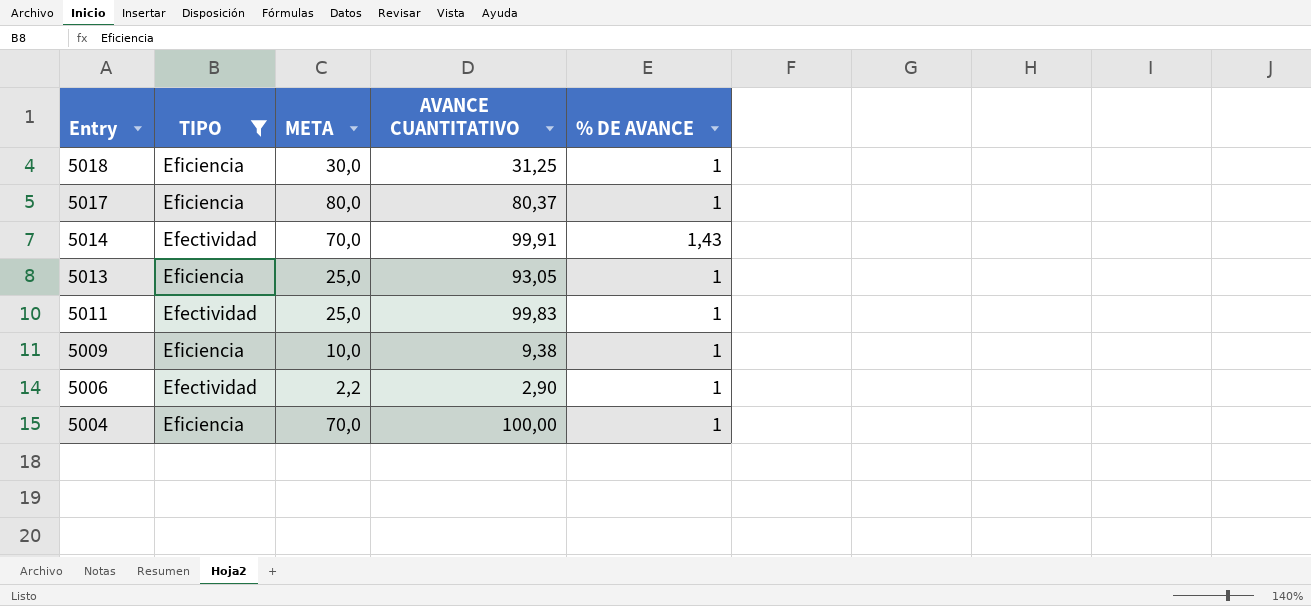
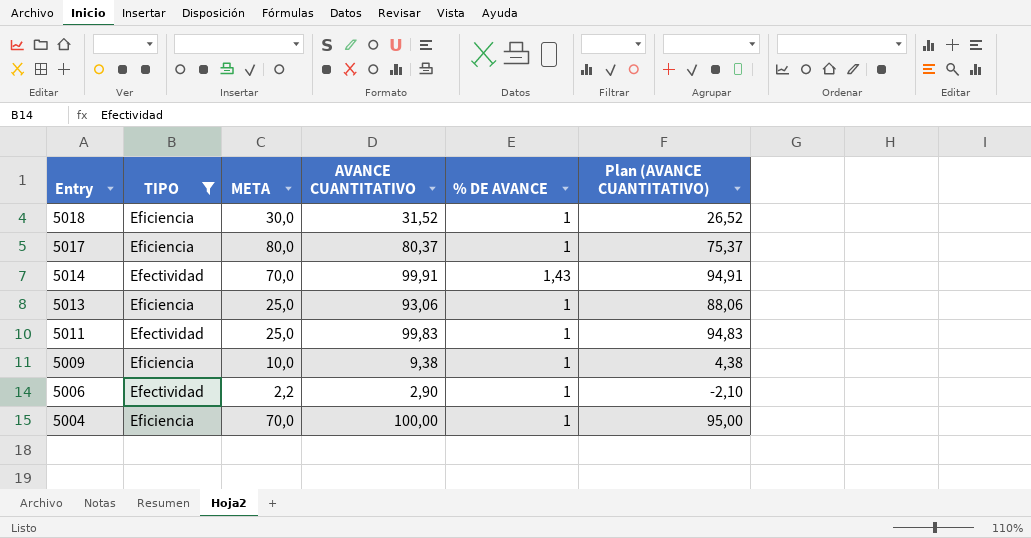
column Plan (AVANCE CUANTITATIVO) | formula: none -> [AVANCE CUANTITATIVO] - 5
5018 | AVANCE CUANTITATIVO: 31,25 -> 31,52
5013 | AVANCE CUANTITATIVO: 93,05 -> 93,06

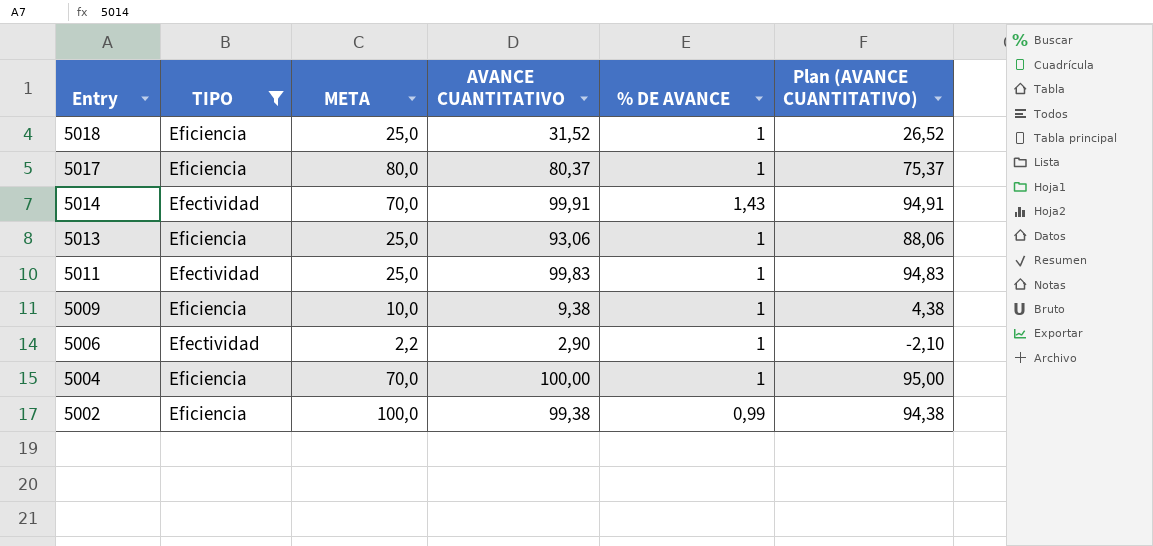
5018 | META: 30,0 -> 25,0
row 5002: none -> Eficiencia | 100,0 | 99,38 | 0,99 | 94,38

